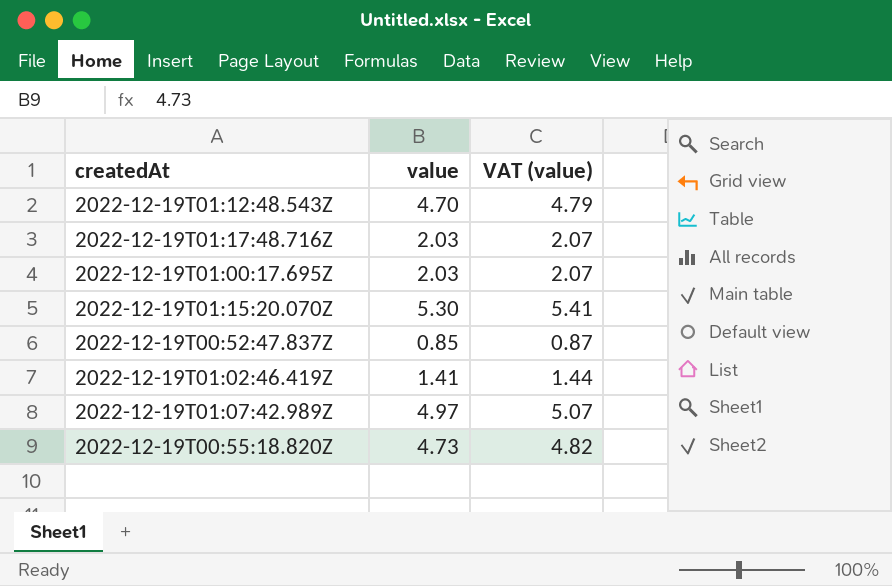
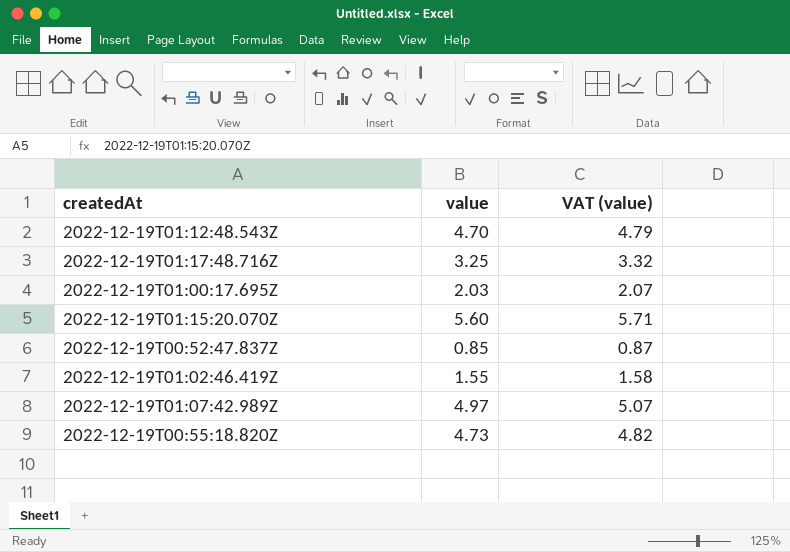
2022-12-19T01:17:48.716Z | value: 2.03 -> 3.25
2022-12-19T01:17:48.716Z | VAT (value): 2.07 -> 3.32
2022-12-19T01:15:20.070Z | value: 5.30 -> 5.60
2022-12-19T01:15:20.070Z | VAT (value): 5.41 -> 5.71
2022-12-19T01:02:46.419Z | value: 1.41 -> 1.55
2022-12-19T01:02:46.419Z | VAT (value): 1.44 -> 1.58

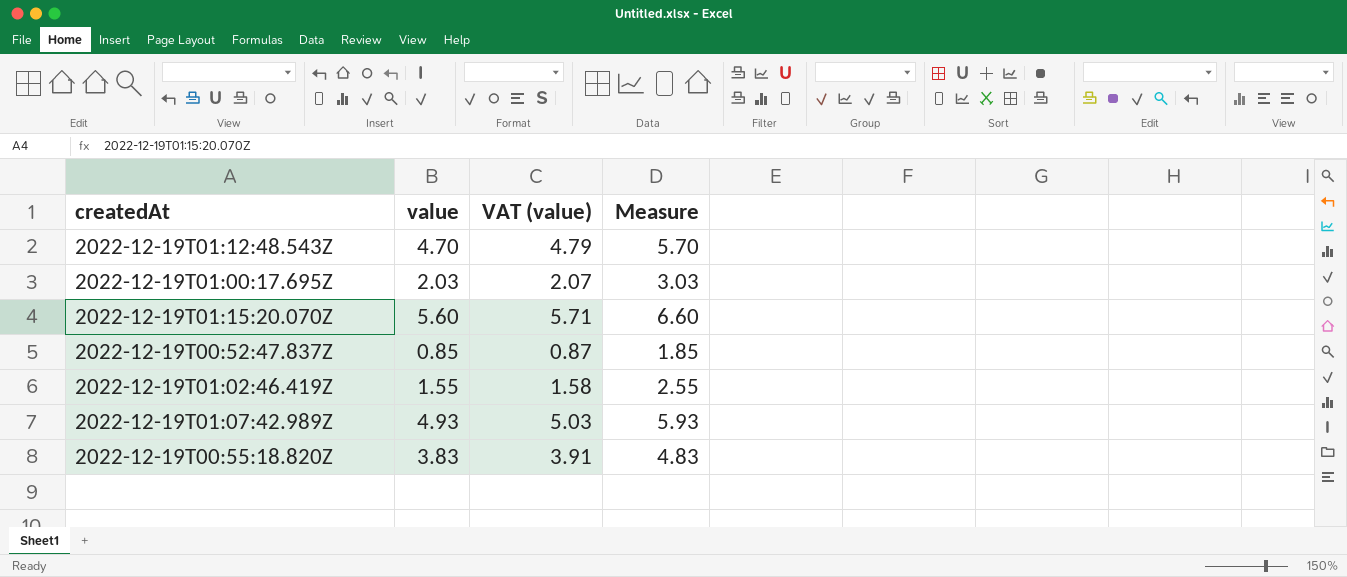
column Measure | formula: none -> [value] + 1
row 2022-12-19T01:17:48.716Z: 3.25 | 3.32 -> none
2022-12-19T01:07:42.989Z | value: 4.97 -> 4.93
2022-12-19T01:07:42.989Z | VAT (value): 5.07 -> 5.03
2022-12-19T00:55:18.820Z | value: 4.73 -> 3.83
2022-12-19T00:55:18.820Z | VAT (value): 4.82 -> 3.91

